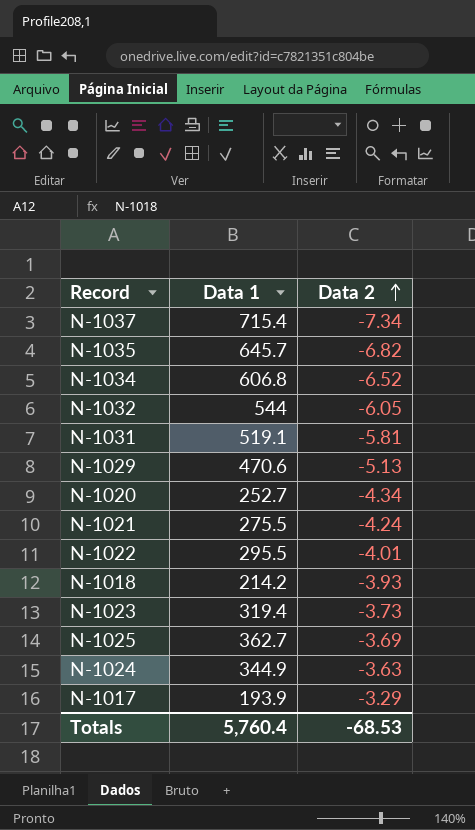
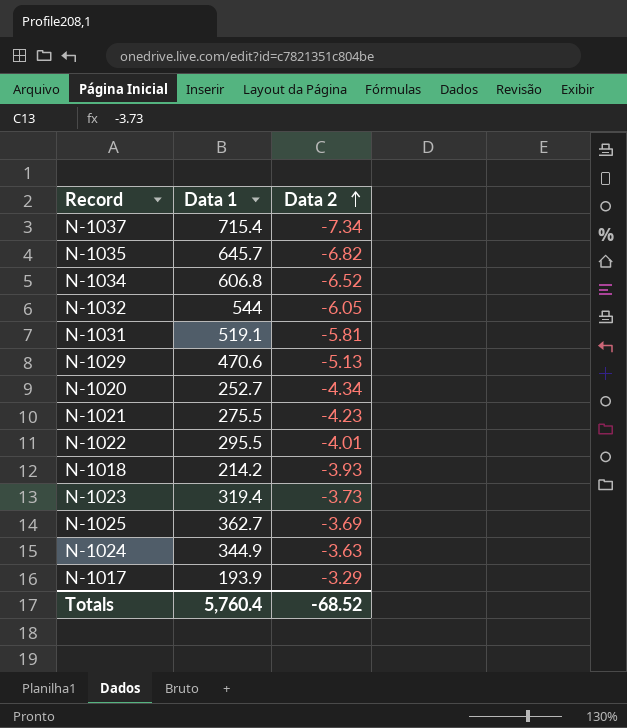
N-1021 | Data 2: -4.24 -> -4.23
Totals | Data 2: -68.53 -> -68.52

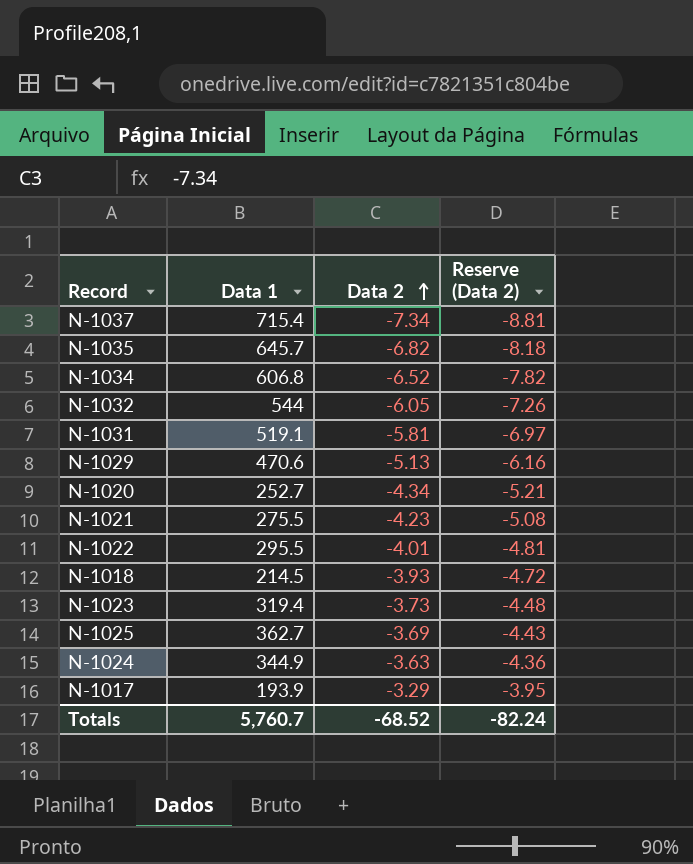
column Reserve (Data 2) | formula: none -> [Data 2] * 1.2
N-1018 | Data 1: 214.2 -> 214.5
Totals | Data 1: 5,760.4 -> 5,760.7

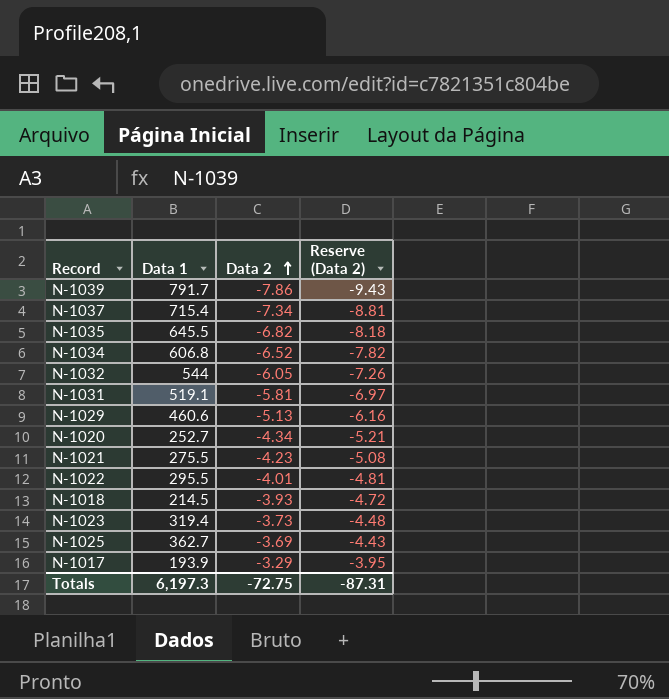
row N-1024: 344.9 | -3.63 | -4.36 -> none
row N-1039: none -> 791.7 | -7.86 | -9.43
N-1035 | Data 1: 645.7 -> 645.5
N-1029 | Data 1: 470.6 -> 460.6
Totals | Data 1: 5,760.7 -> 6,197.3
Totals | Data 2: -68.52 -> -72.75
Totals | Reserve (Data 2): -82.24 -> -87.31

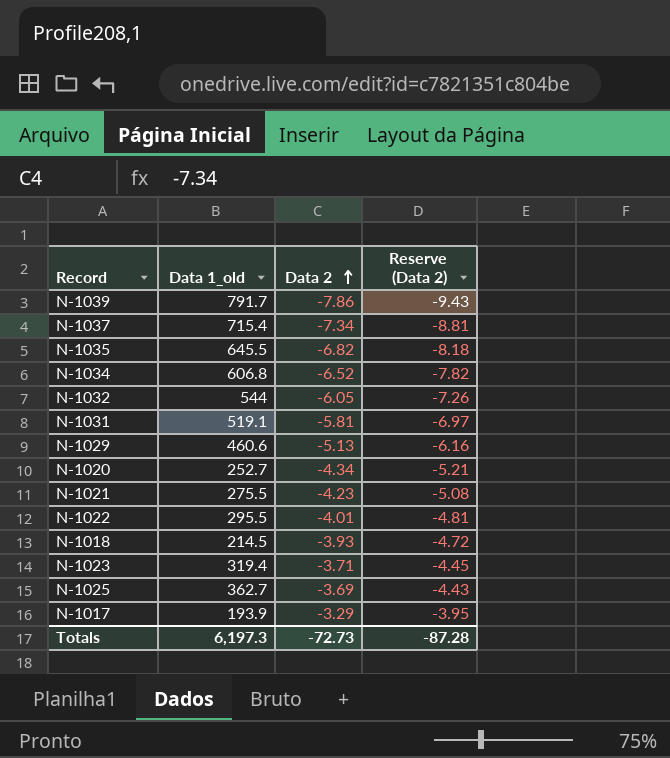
column name: Data 1 -> Data 1_old
N-1023 | Data 2: -3.73 -> -3.71
N-1023 | Reserve (Data 2): -4.48 -> -4.45
Totals | Data 2: -72.75 -> -72.73
Totals | Reserve (Data 2): -87.31 -> -87.28

